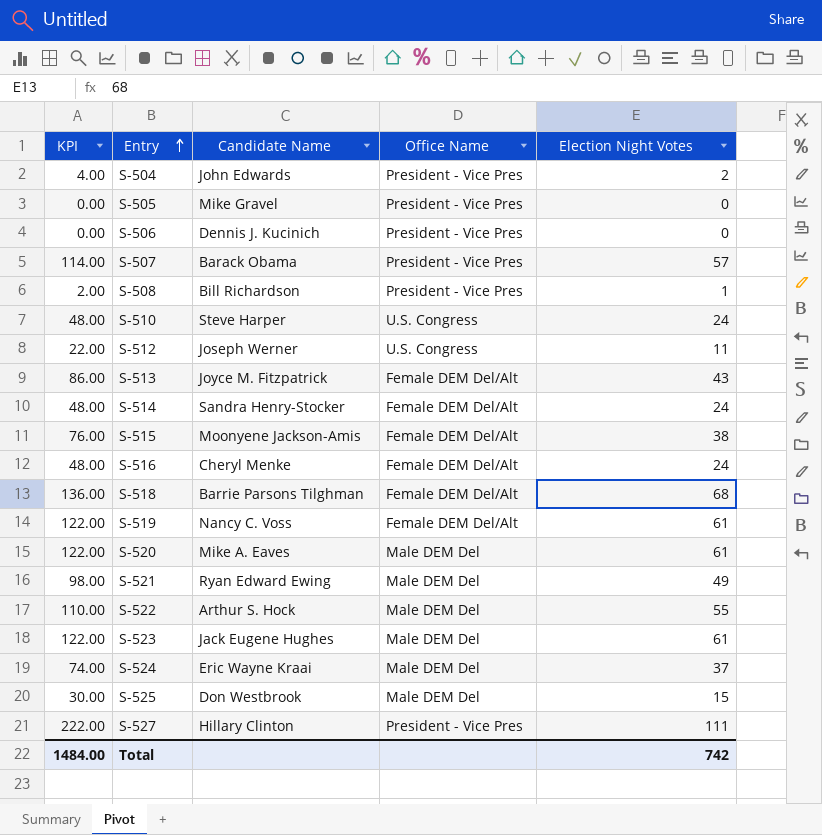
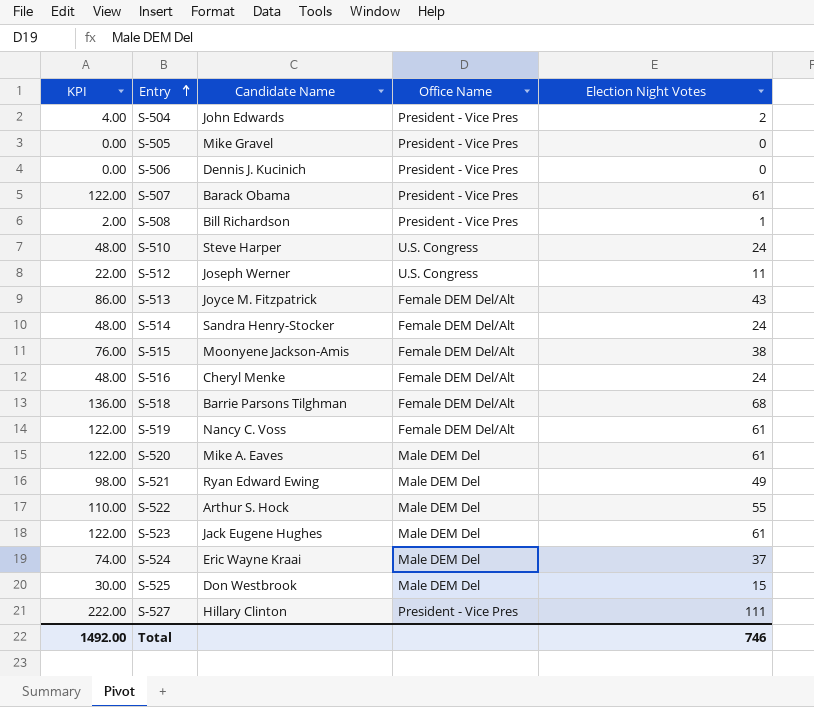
S-507 | KPI: 114.00 -> 122.00
S-507 | Election Night Votes: 57 -> 61
Total | KPI: 1484.00 -> 1492.00
Total | Election Night Votes: 742 -> 746

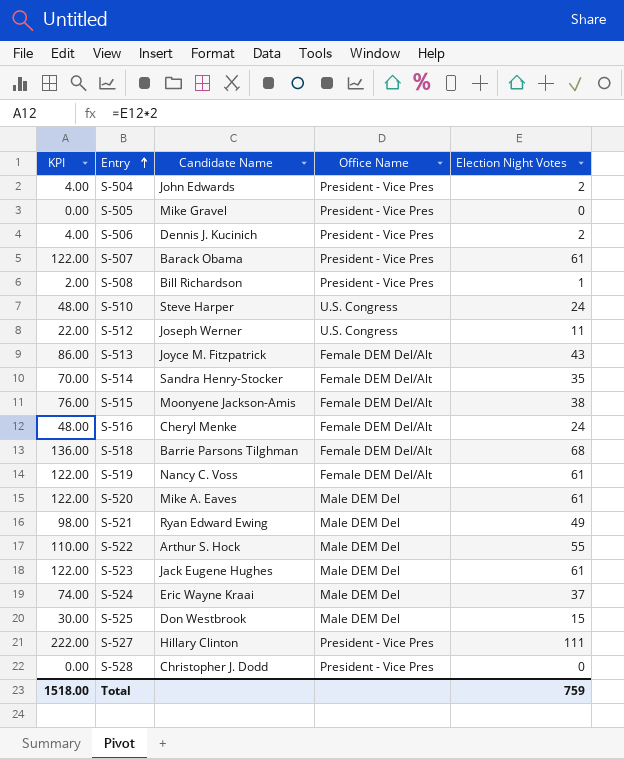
S-506 | KPI: 0.00 -> 4.00
S-506 | Election Night Votes: 0 -> 2
S-514 | KPI: 48.00 -> 70.00
S-514 | Election Night Votes: 24 -> 35
row S-528: none -> 0.00 | Christopher J. Dodd | President - Vice Pres | 0
Total | KPI: 1492.00 -> 1518.00
Total | Election Night Votes: 746 -> 759

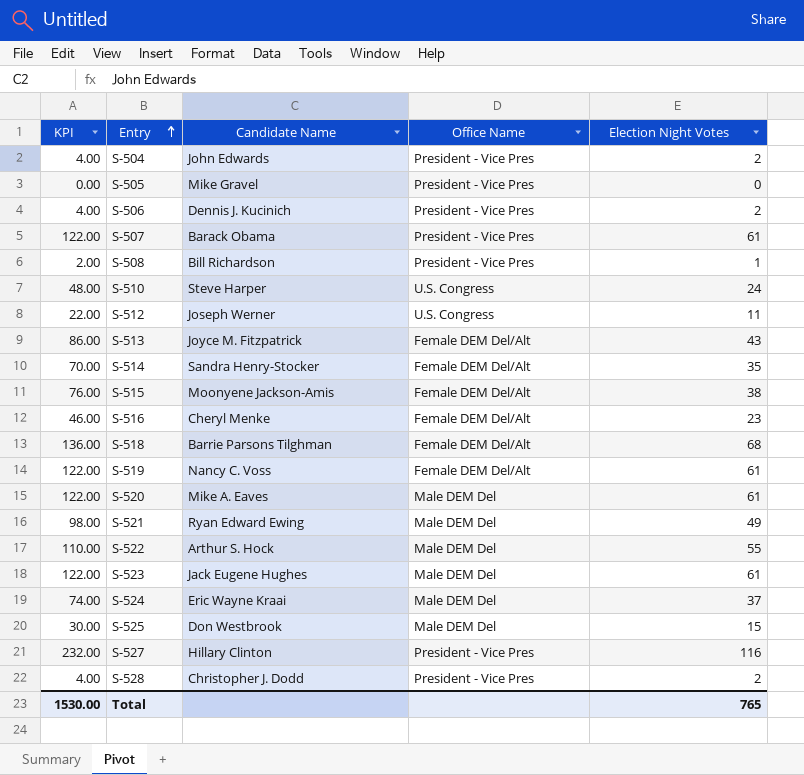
S-516 | KPI: 48.00 -> 46.00
S-516 | Election Night Votes: 24 -> 23
S-527 | KPI: 222.00 -> 232.00
S-527 | Election Night Votes: 111 -> 116
S-528 | KPI: 0.00 -> 4.00
S-528 | Election Night Votes: 0 -> 2
Total | KPI: 1518.00 -> 1530.00
Total | Election Night Votes: 759 -> 765

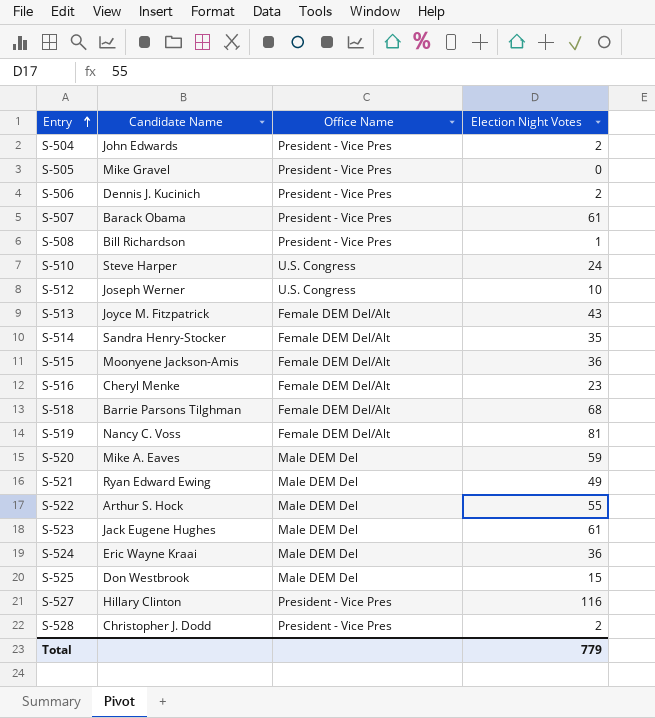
column KPI | formula: [Election Night Votes] * 2 -> none
S-512 | Election Night Votes: 11 -> 10
S-515 | Election Night Votes: 38 -> 36
S-519 | Election Night Votes: 61 -> 81
S-520 | Election Night Votes: 61 -> 59
S-524 | Election Night Votes: 37 -> 36
Total | Election Night Votes: 765 -> 779

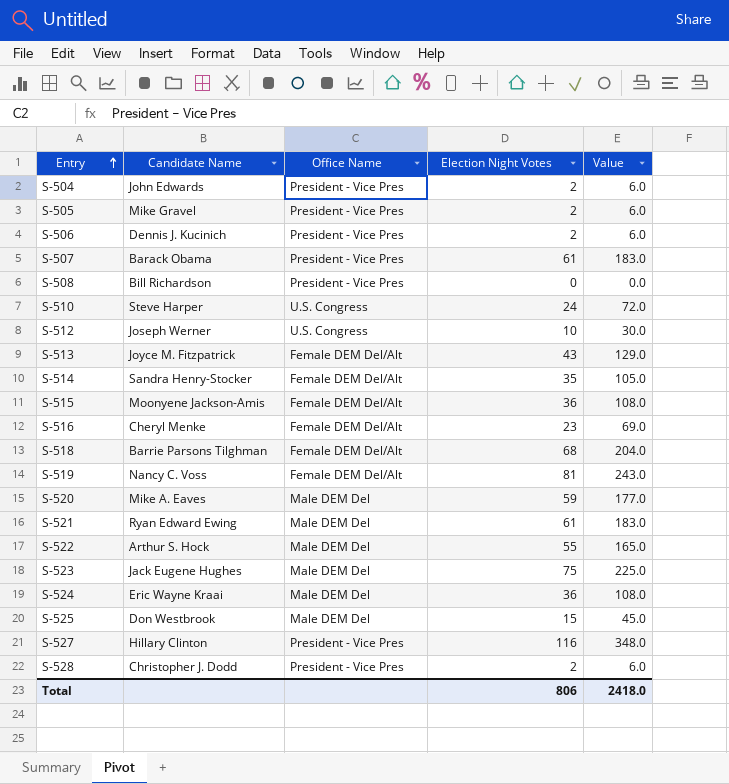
column Value | formula: none -> [Election Night Votes] * 3
S-505 | Election Night Votes: 0 -> 2
S-508 | Election Night Votes: 1 -> 0
S-521 | Election Night Votes: 49 -> 61
S-523 | Election Night Votes: 61 -> 75
Total | Election Night Votes: 779 -> 806

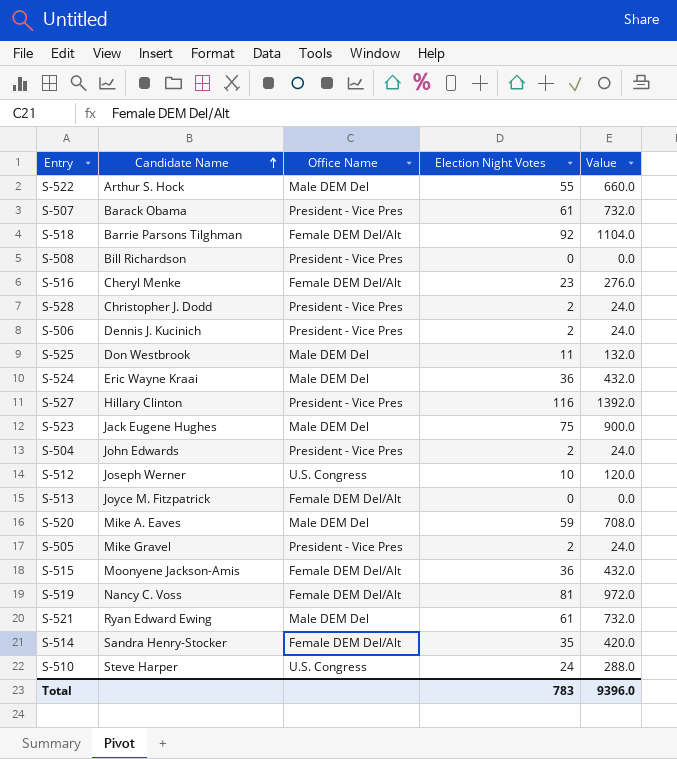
row order: Entry ascending -> Candidate Name ascending
column Value | formula: [Election Night Votes] * 3 -> [Election Night Votes] * 12
S-518 | Election Night Votes: 68 -> 92
S-525 | Election Night Votes: 15 -> 11
S-513 | Election Night Votes: 43 -> 0
Total | Election Night Votes: 806 -> 783
Total | Value: 2418.0 -> 9396.0

